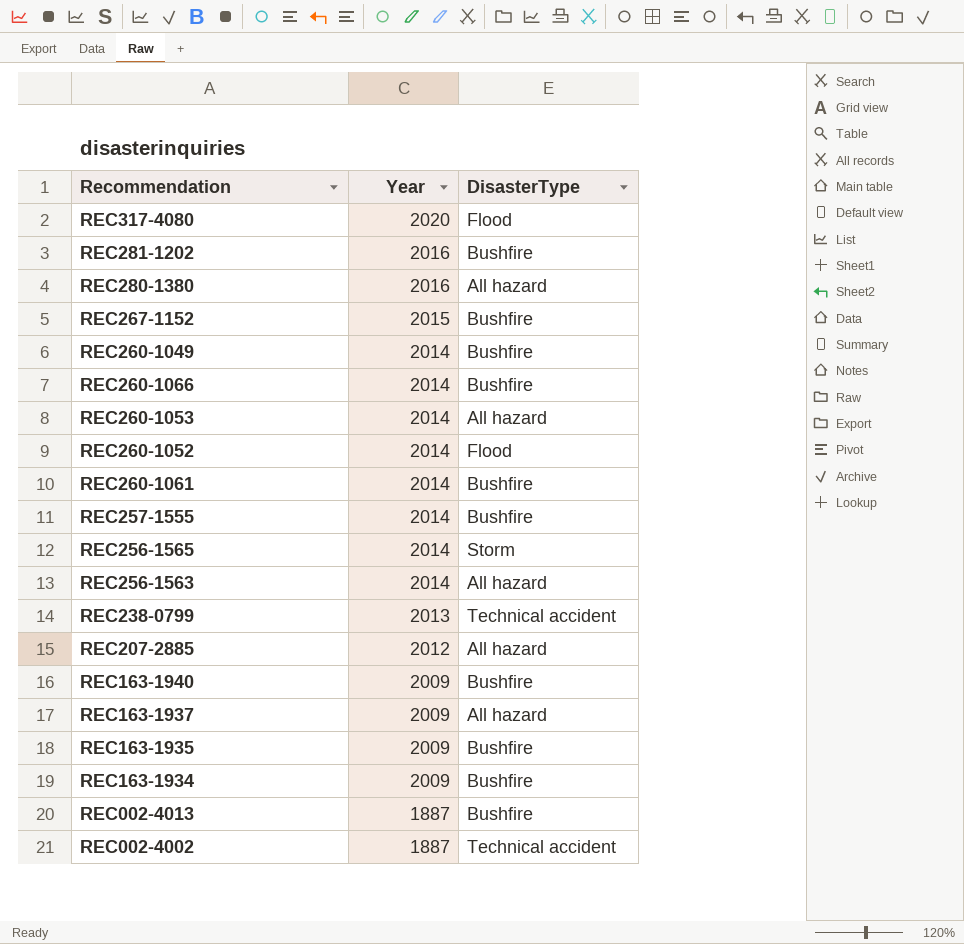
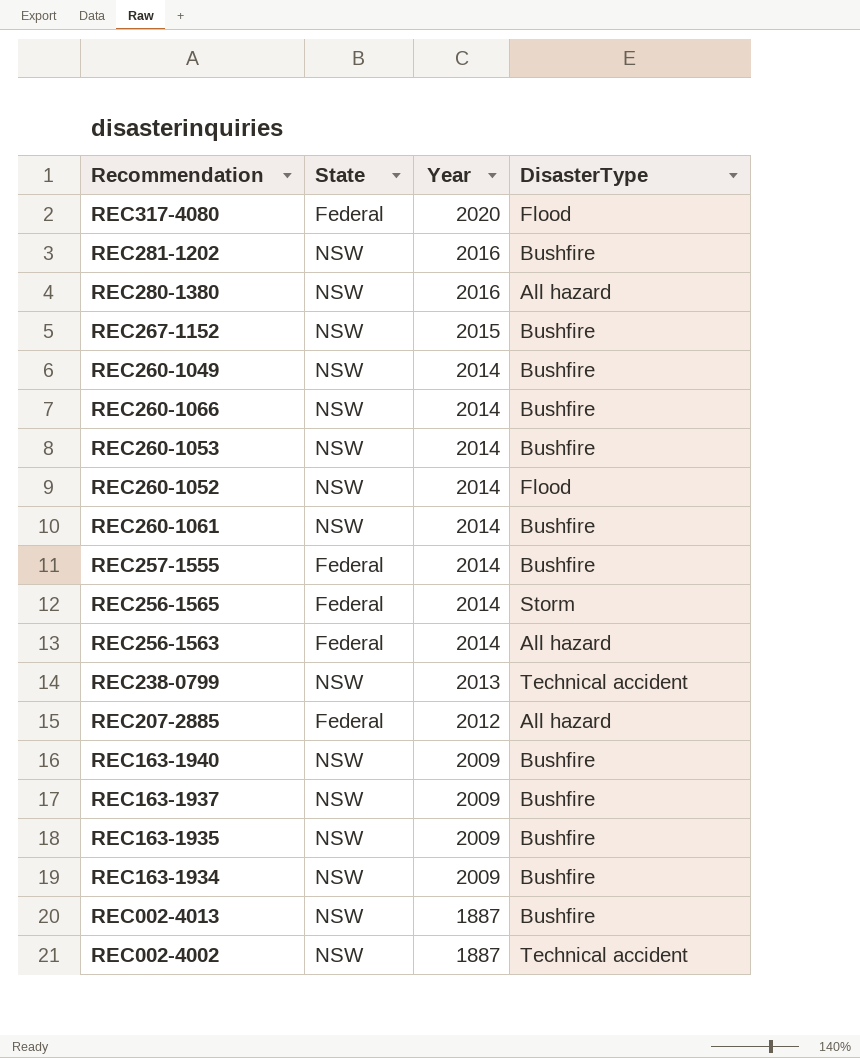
column State | position: none -> 2
REC260-1053 | DisasterType: All hazard -> Bushfire
REC163-1937 | DisasterType: All hazard -> Bushfire

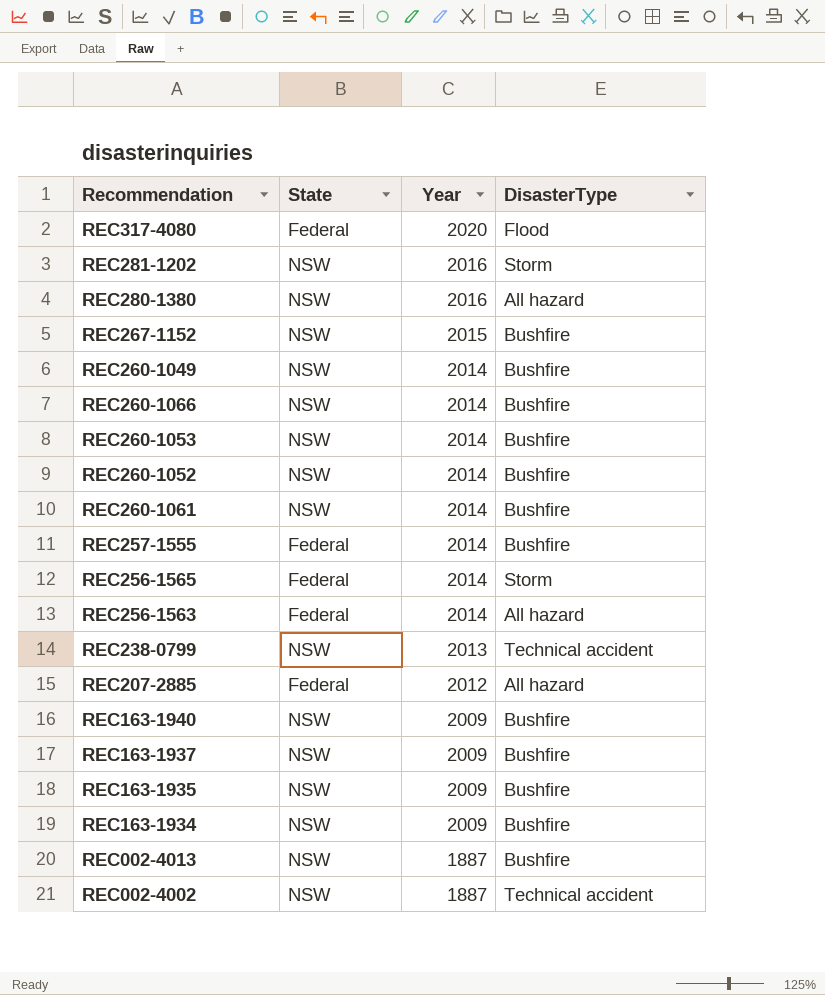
REC281-1202 | DisasterType: Bushfire -> Storm
REC260-1052 | DisasterType: Flood -> Bushfire

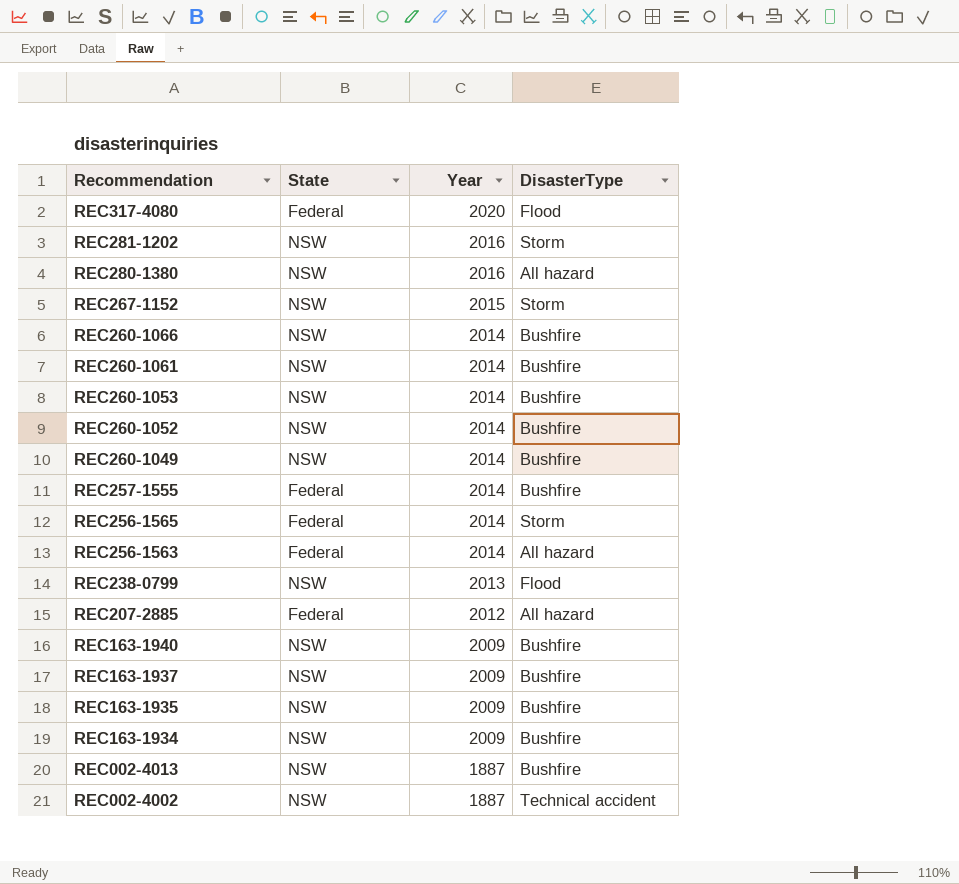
row order: Year descending -> Recommendation descending
REC267-1152 | DisasterType: Bushfire -> Storm
REC238-0799 | DisasterType: Technical accident -> Flood

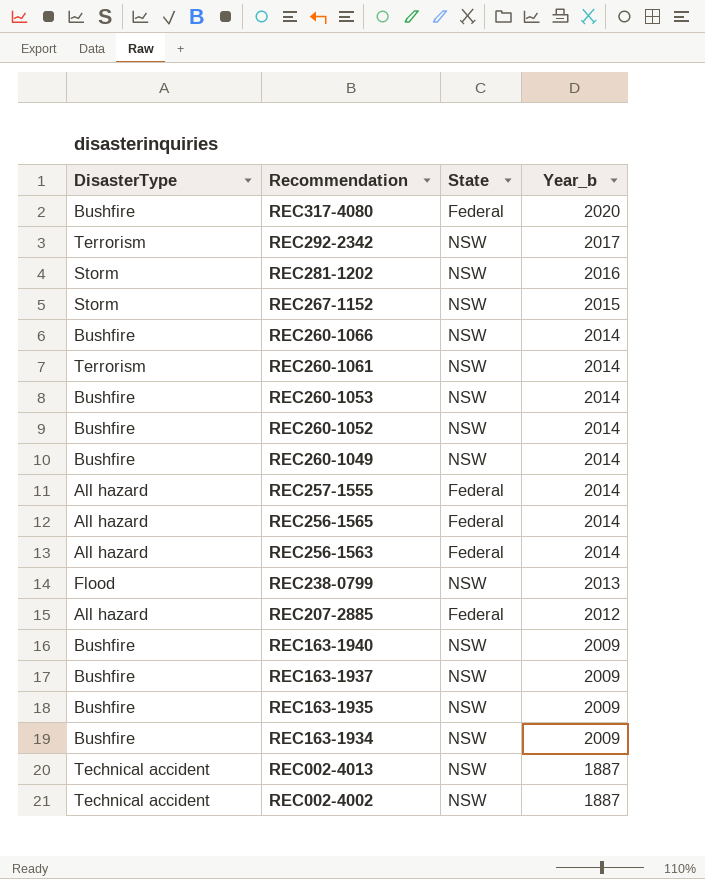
column DisasterType | position: 4 -> 1
column name: Year -> Year_b
row REC280-1380: NSW | 2016 | All hazard -> none
REC317-4080 | DisasterType: Flood -> Bushfire
row REC292-2342: none -> Terrorism | NSW | 2017
REC260-1061 | DisasterType: Bushfire -> Terrorism
REC257-1555 | DisasterType: Bushfire -> All hazard
REC256-1565 | DisasterType: Storm -> All hazard
REC002-4013 | DisasterType: Bushfire -> Technical accident

